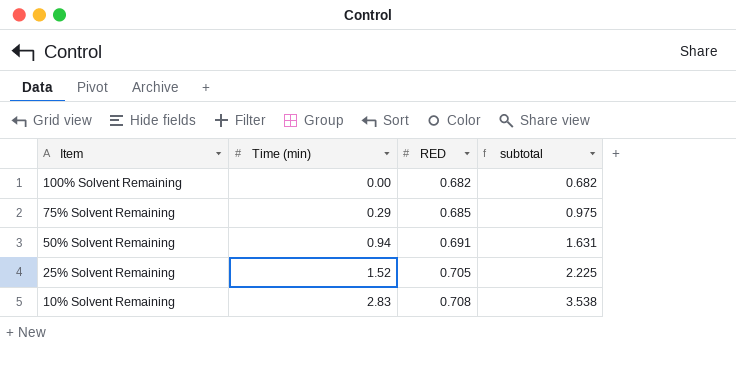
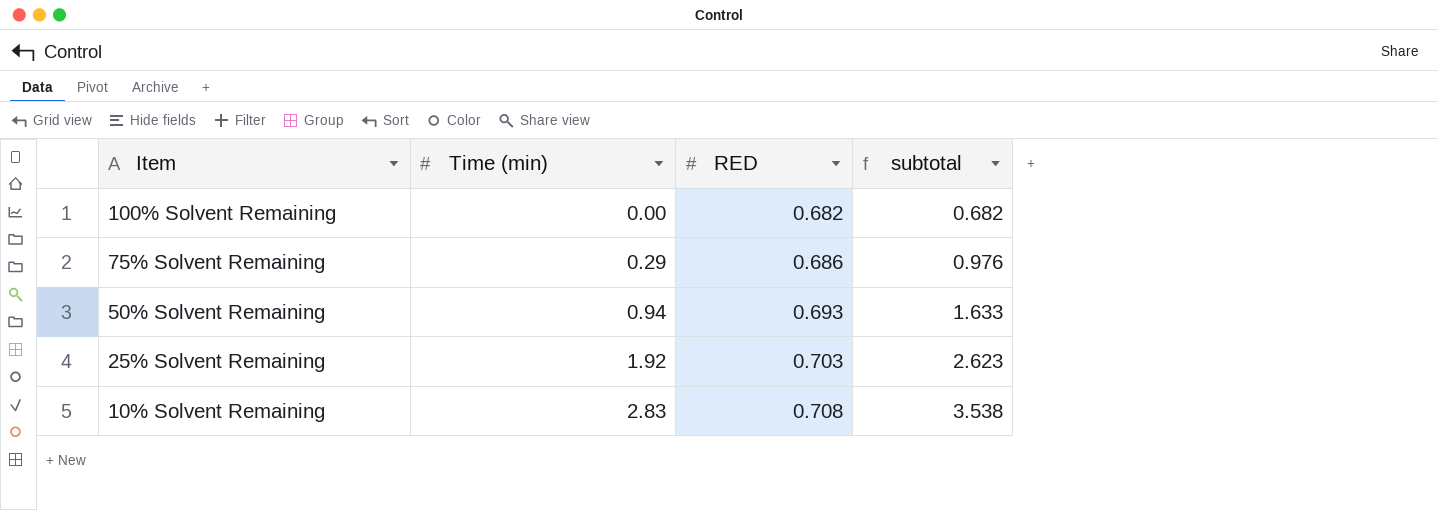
75% Solvent Remaining | RED: 0.685 -> 0.686
75% Solvent Remaining | subtotal: 0.975 -> 0.976
50% Solvent Remaining | RED: 0.691 -> 0.693
50% Solvent Remaining | subtotal: 1.631 -> 1.633
25% Solvent Remaining | Time (min): 1.52 -> 1.92
25% Solvent Remaining | RED: 0.705 -> 0.703
25% Solvent Remaining | subtotal: 2.225 -> 2.623

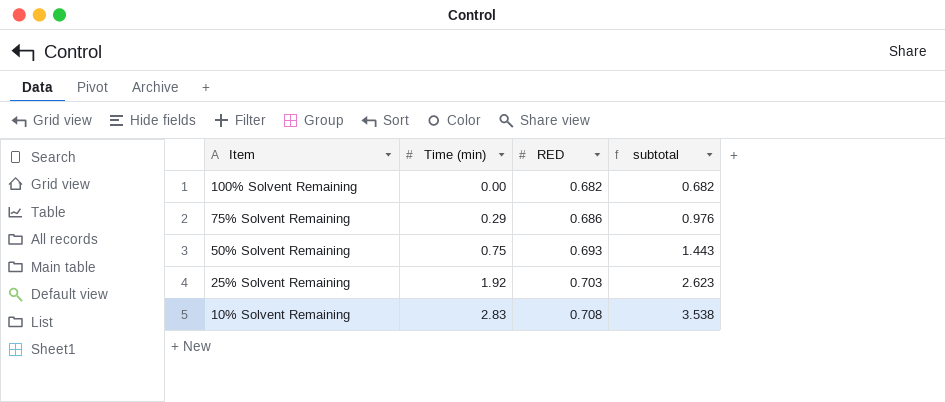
50% Solvent Remaining | Time (min): 0.94 -> 0.75
50% Solvent Remaining | subtotal: 1.633 -> 1.443

